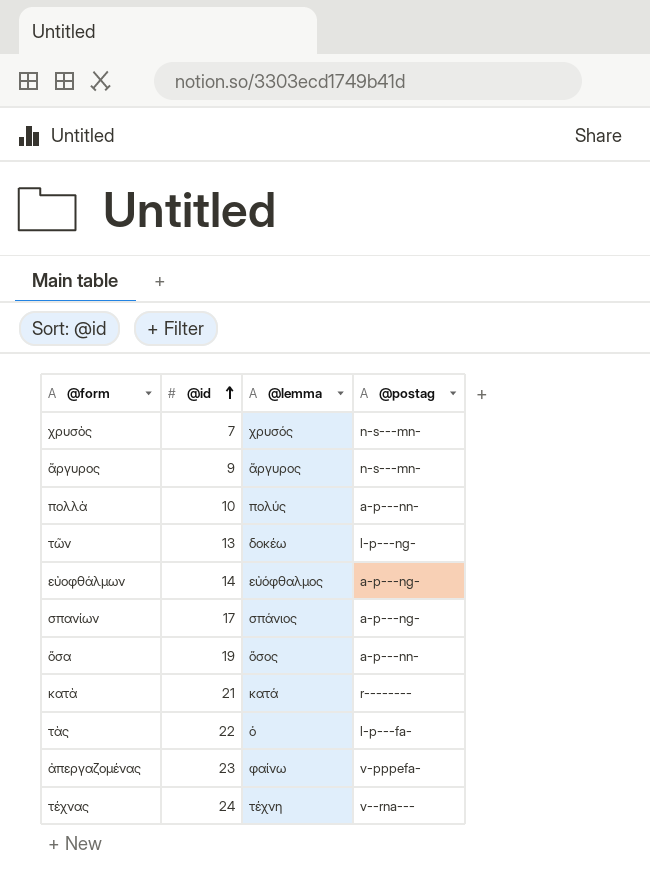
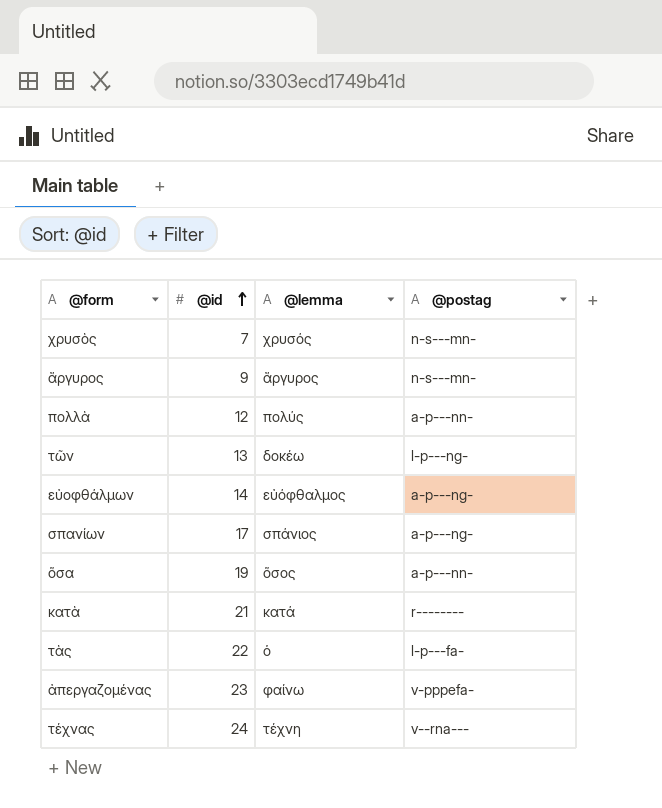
πολλὰ | @id: 10 -> 12

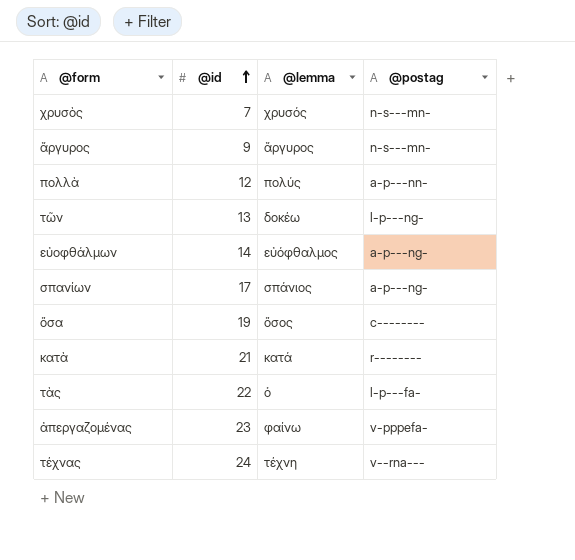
ὅσα | @postag: a-p---nn- -> c--------

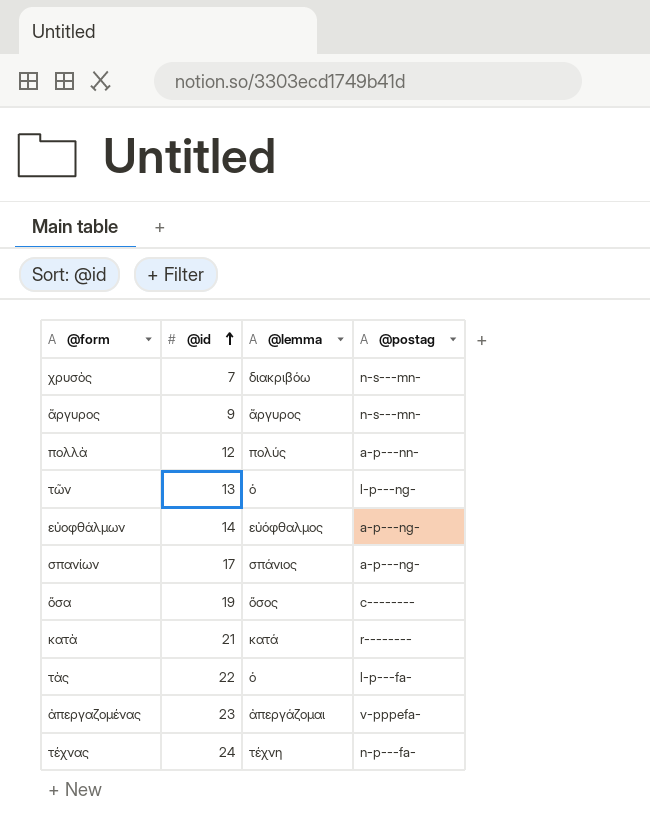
χρυσὸς | @lemma: χρυσός -> διακριβόω
τῶν | @lemma: δοκέω -> ὁ
ἀπεργαζομένας | @lemma: φαίνω -> ἀπεργάζομαι
τέχνας | @postag: v--rna--- -> n-p---fa-

